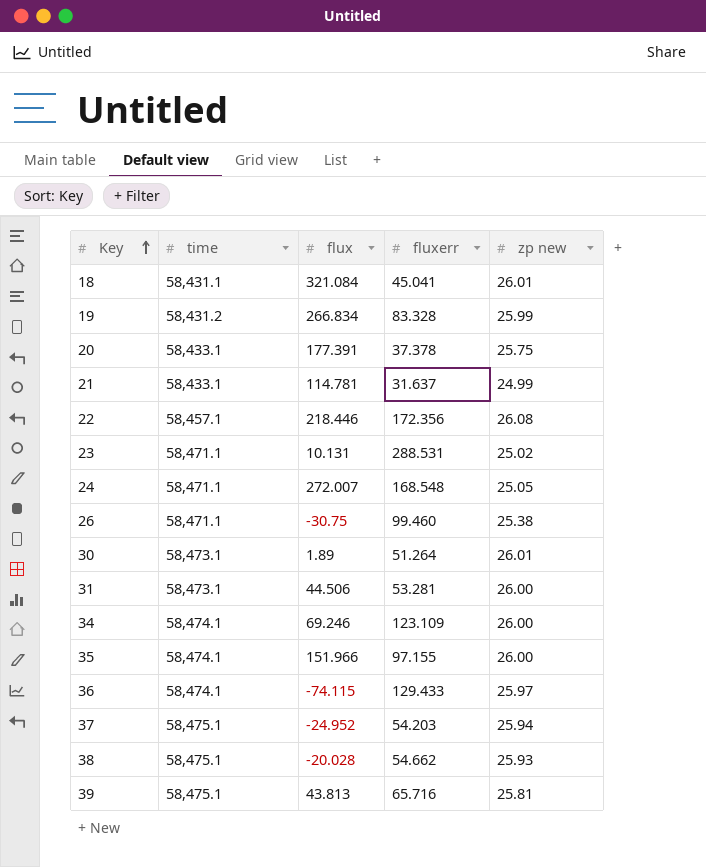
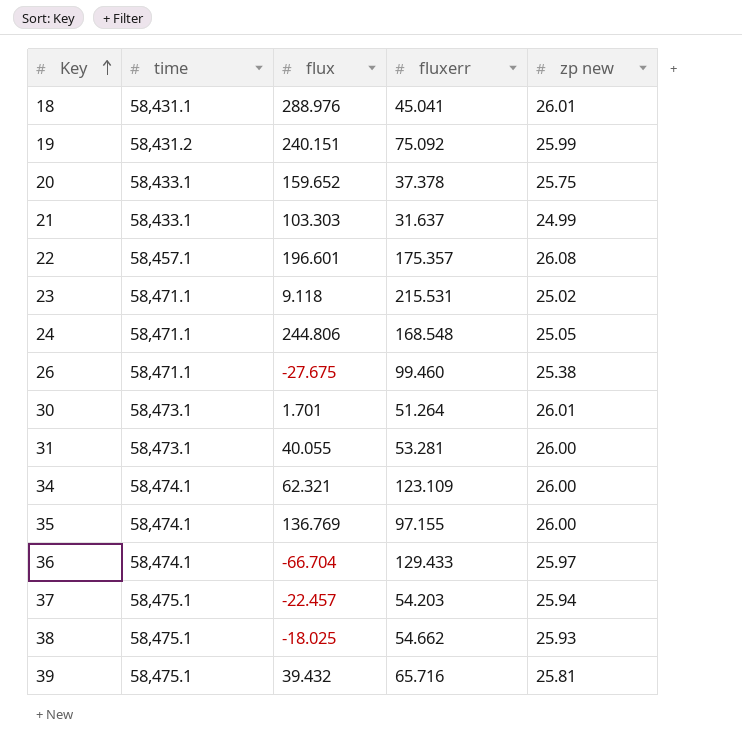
18 | flux: 321.084 -> 288.976
19 | flux: 266.834 -> 240.151
19 | fluxerr: 83.328 -> 75.092
20 | flux: 177.391 -> 159.652
21 | flux: 114.781 -> 103.303
22 | flux: 218.446 -> 196.601
22 | fluxerr: 172.356 -> 175.357
23 | flux: 10.131 -> 9.118
23 | fluxerr: 288.531 -> 215.531
24 | flux: 272.007 -> 244.806
26 | flux: -30.75 -> -27.675
30 | flux: 1.89 -> 1.701
31 | flux: 44.506 -> 40.055
34 | flux: 69.246 -> 62.321
35 | flux: 151.966 -> 136.769
36 | flux: -74.115 -> -66.704
37 | flux: -24.952 -> -22.457
38 | flux: -20.028 -> -18.025
39 | flux: 43.813 -> 39.432

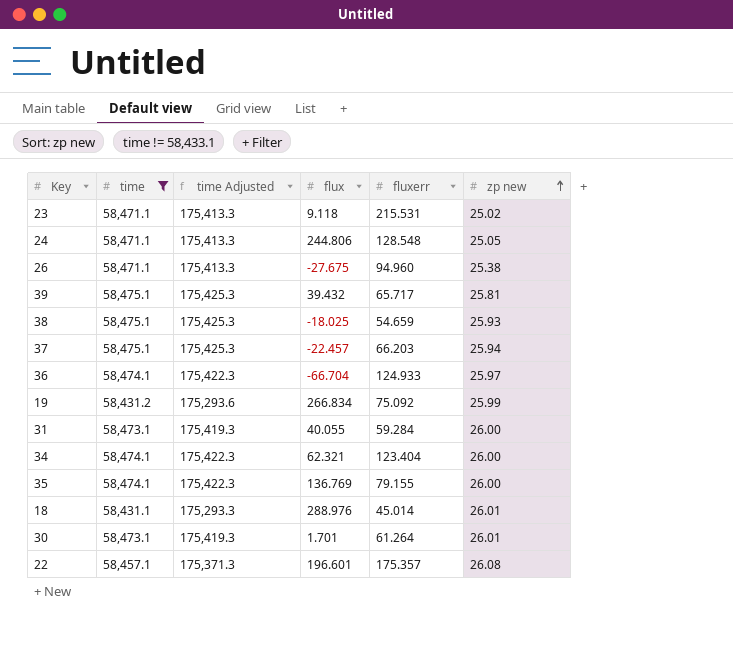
filter: none -> time != 58,433.1
row order: Key ascending -> zp new ascending
column time Adjusted | formula: none -> [time] * 3
24 | fluxerr: 168.548 -> 128.548
26 | fluxerr: 99.460 -> 94.960
39 | fluxerr: 65.716 -> 65.717
38 | fluxerr: 54.662 -> 54.659
37 | fluxerr: 54.203 -> 66.203
36 | fluxerr: 129.433 -> 124.933
19 | flux: 240.151 -> 266.834
31 | fluxerr: 53.281 -> 59.284
34 | fluxerr: 123.109 -> 123.404
35 | fluxerr: 97.155 -> 79.155
18 | fluxerr: 45.041 -> 45.014
30 | fluxerr: 51.264 -> 61.264

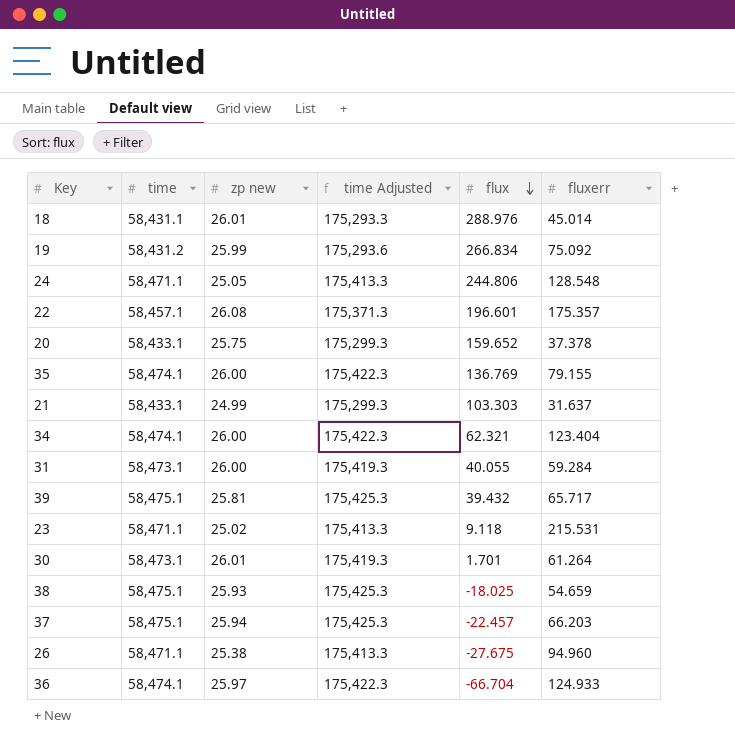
filter: time != 58,433.1 -> none
row order: zp new ascending -> flux descending
column zp new | position: 6 -> 3

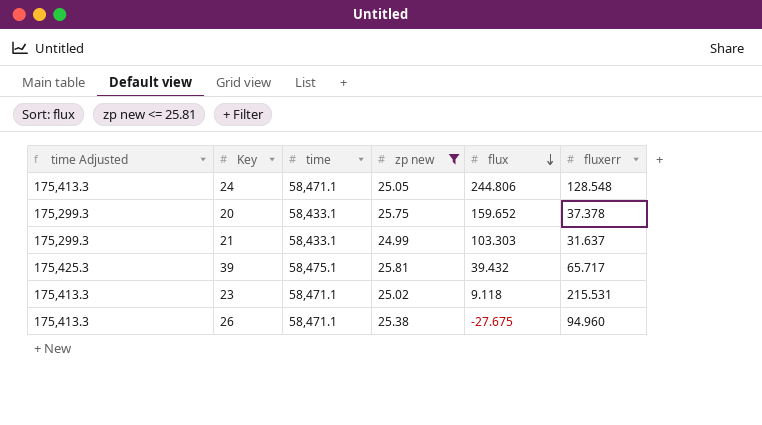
filter: none -> zp new <= 25.81
column time Adjusted | position: 4 -> 1

